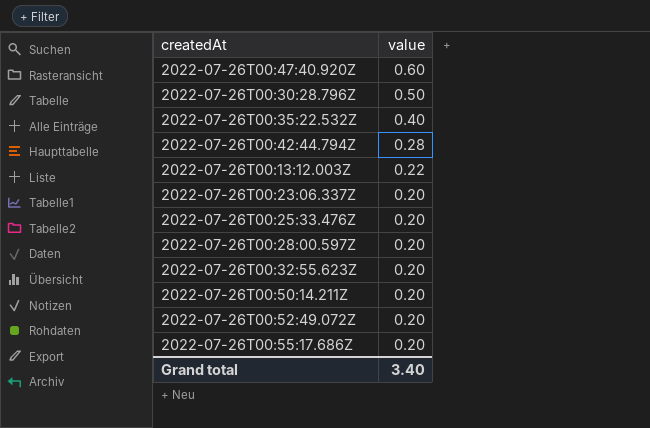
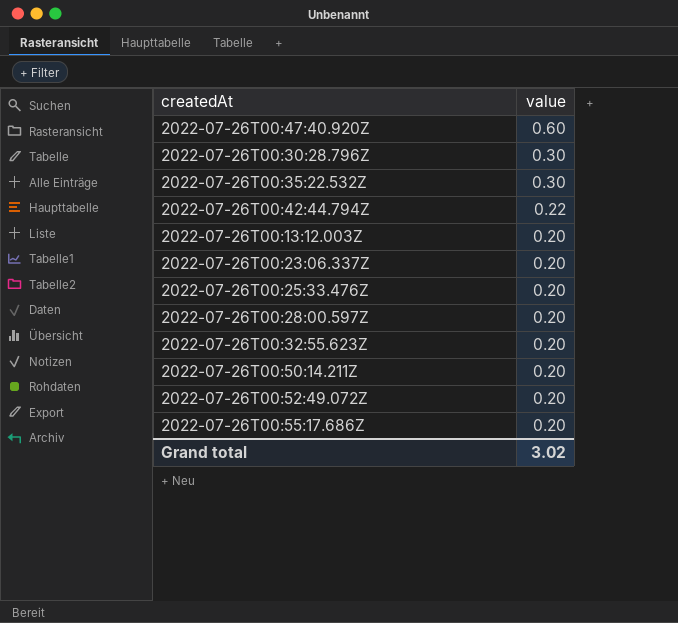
2022-07-26T00:30:28.796Z | value: 0.50 -> 0.30
2022-07-26T00:35:22.532Z | value: 0.40 -> 0.30
2022-07-26T00:42:44.794Z | value: 0.28 -> 0.22
2022-07-26T00:13:12.003Z | value: 0.22 -> 0.20
Grand total | value: 3.40 -> 3.02

